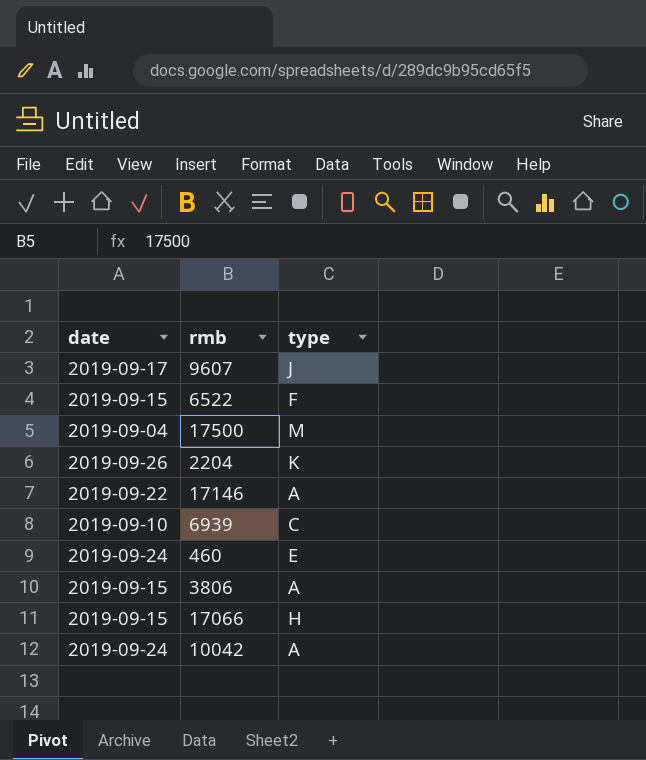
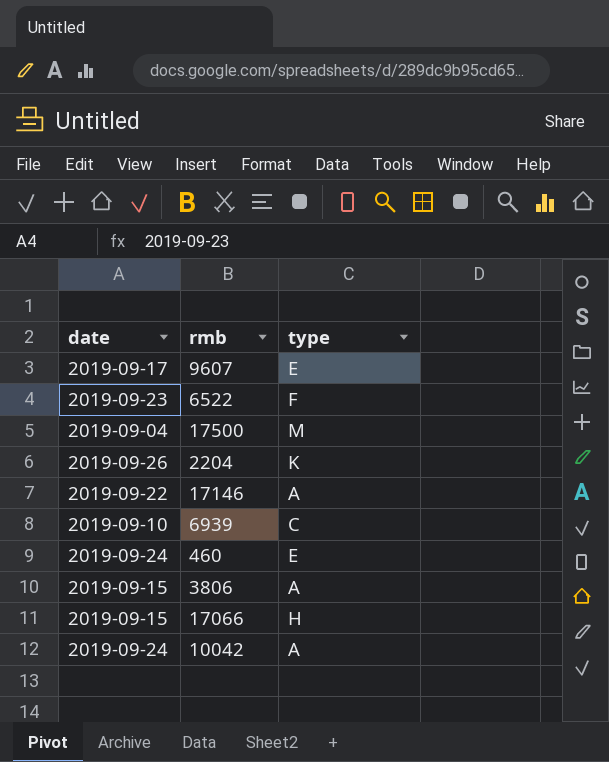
9607 | type: J -> E
6522 | date: 2019-09-15 -> 2019-09-23

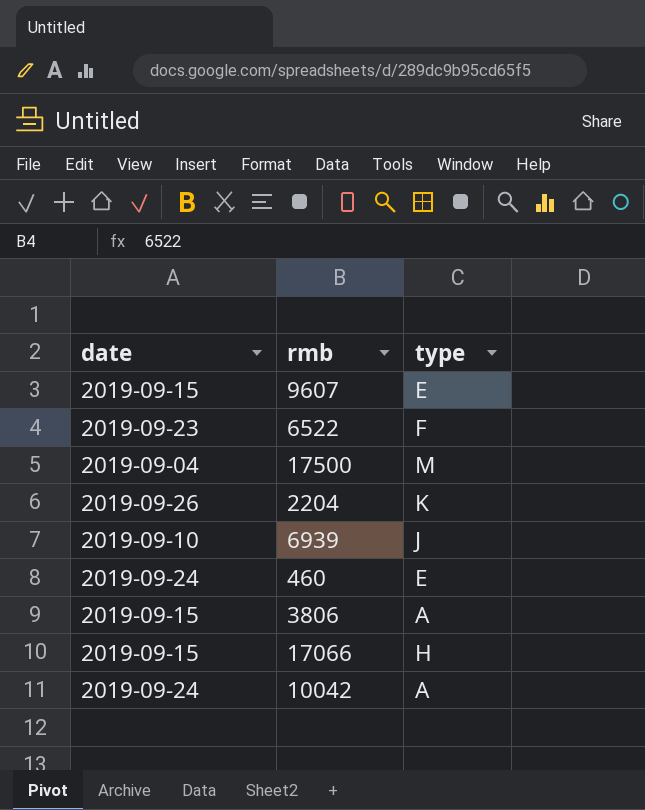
row 17146: 2019-09-22 | A -> none
9607 | date: 2019-09-17 -> 2019-09-15
6939 | type: C -> J

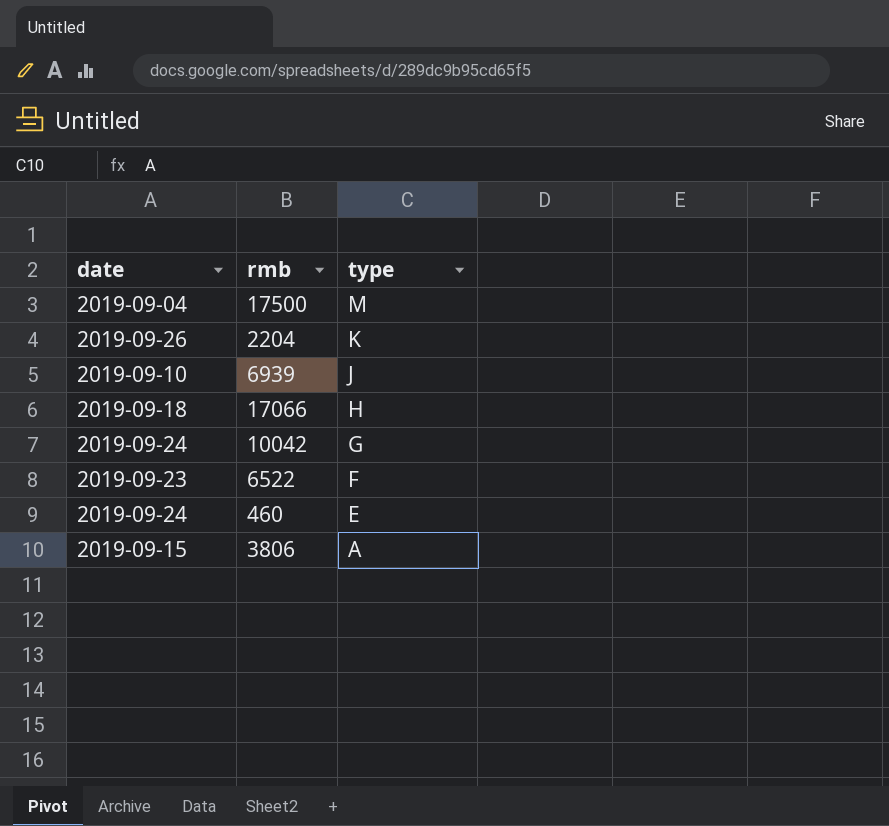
row order: none -> type descending
row 9607: 2019-09-15 | E -> none
17066 | date: 2019-09-15 -> 2019-09-18
10042 | type: A -> G

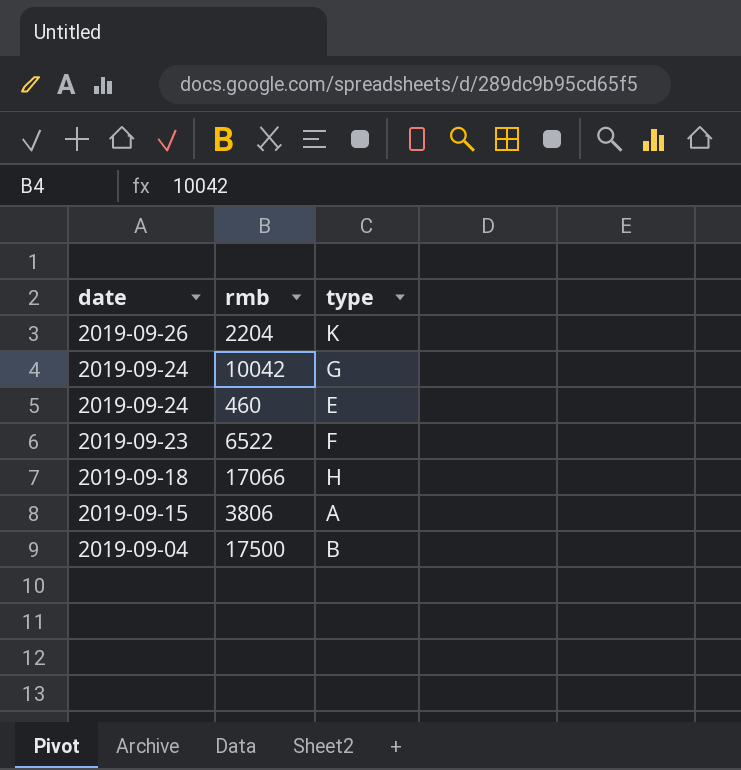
row order: type descending -> date descending
row 6939: 2019-09-10 | J -> none
17500 | type: M -> B

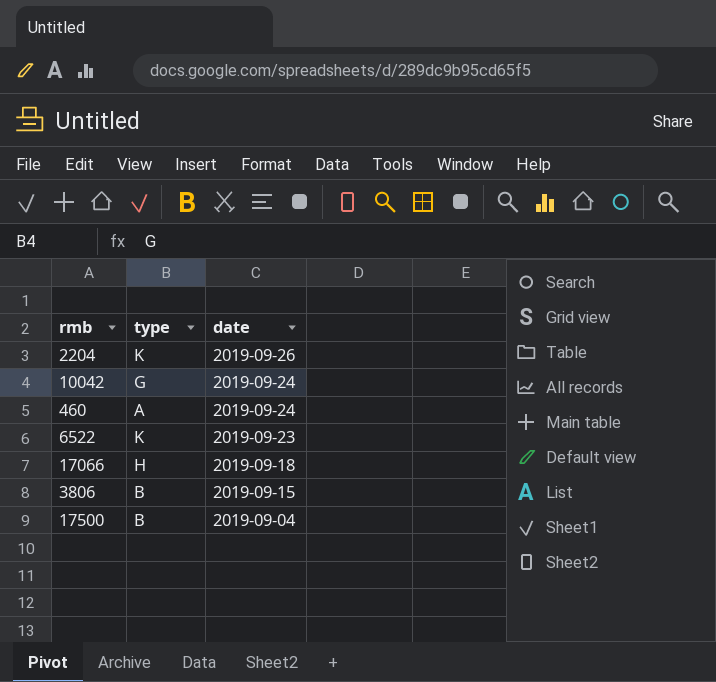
column date | position: 1 -> 3
460 | type: E -> A
6522 | type: F -> K
3806 | type: A -> B

